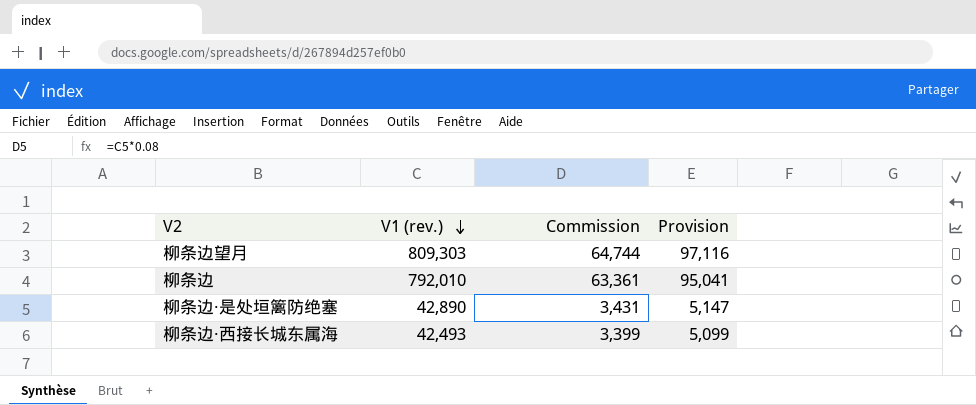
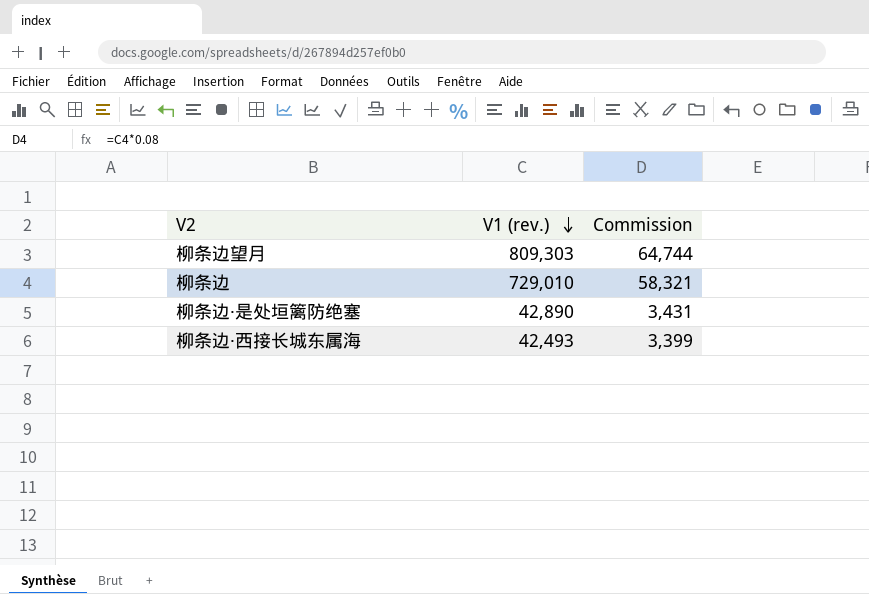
column Provision | formula: [V1 (rev.)] * 0.12 -> none
柳条边 | V1 (rev.): 792,010 -> 729,010
柳条边 | Commission: 63,361 -> 58,321

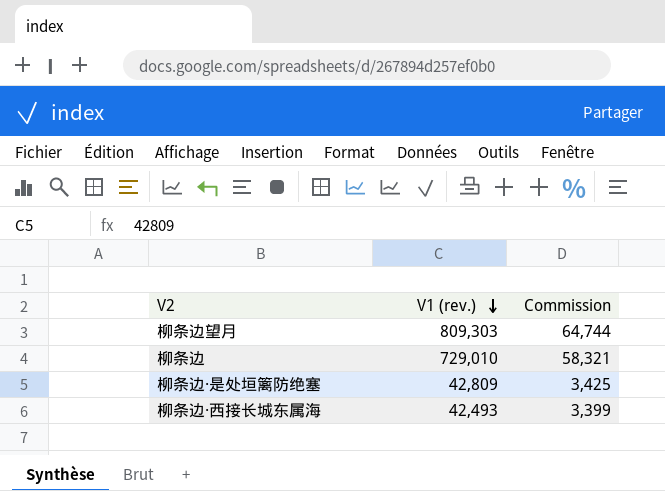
柳条边·是处垣篱防绝塞 | V1 (rev.): 42,890 -> 42,809
柳条边·是处垣篱防绝塞 | Commission: 3,431 -> 3,425

